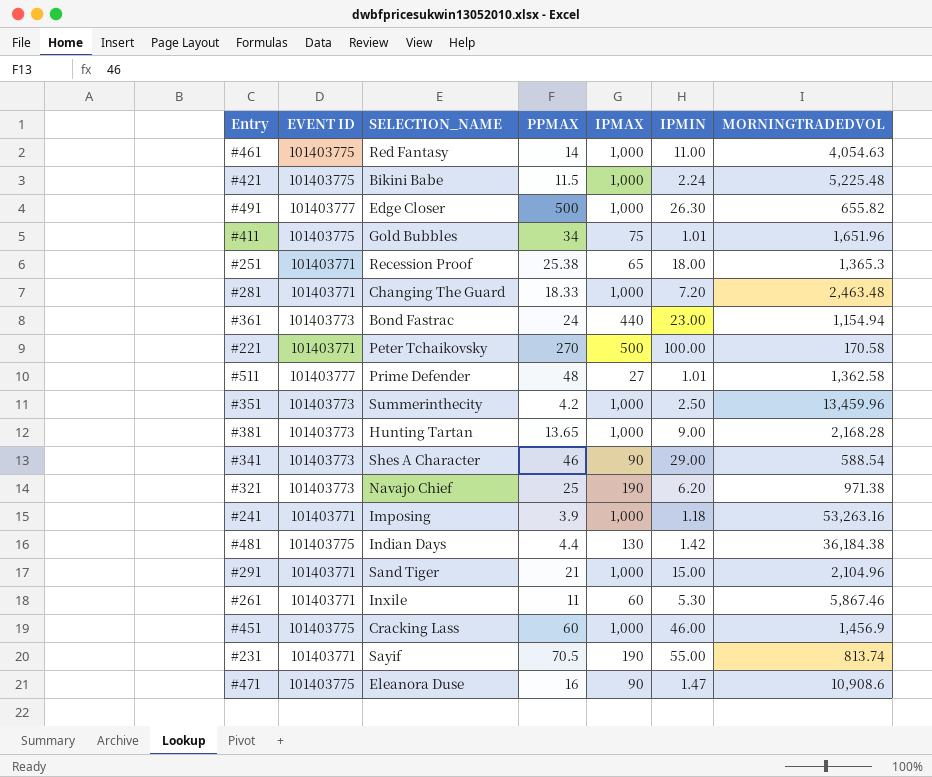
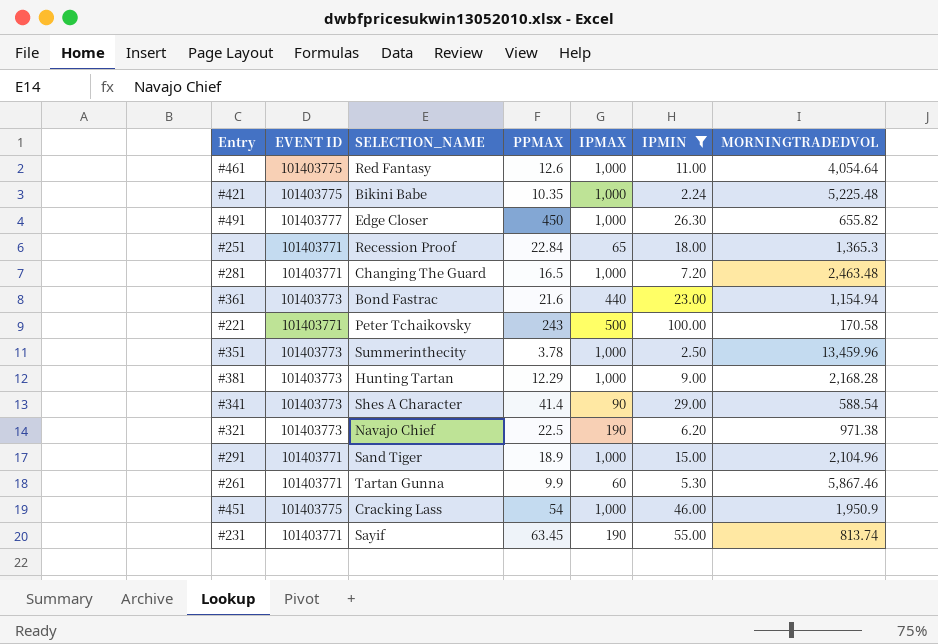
filter: none -> IPMIN >= 2.24
#461 | PPMAX: 14 -> 12.6
#461 | MORNINGTRADEDVOL: 4,054.63 -> 4,054.64
#421 | PPMAX: 11.5 -> 10.35
#491 | PPMAX: 500 -> 450
#251 | PPMAX: 25.38 -> 22.84
#281 | PPMAX: 18.33 -> 16.5
#361 | PPMAX: 24 -> 21.6
#221 | PPMAX: 270 -> 243
#351 | PPMAX: 4.2 -> 3.78
#381 | PPMAX: 13.65 -> 12.29
#341 | PPMAX: 46 -> 41.4
#321 | PPMAX: 25 -> 22.5
#291 | PPMAX: 21 -> 18.9
#261 | SELECTION_NAME: Inxile -> Tartan Gunna
#261 | PPMAX: 11 -> 9.9
#451 | PPMAX: 60 -> 54
#451 | MORNINGTRADEDVOL: 1,456.9 -> 1,950.9
#231 | PPMAX: 70.5 -> 63.45

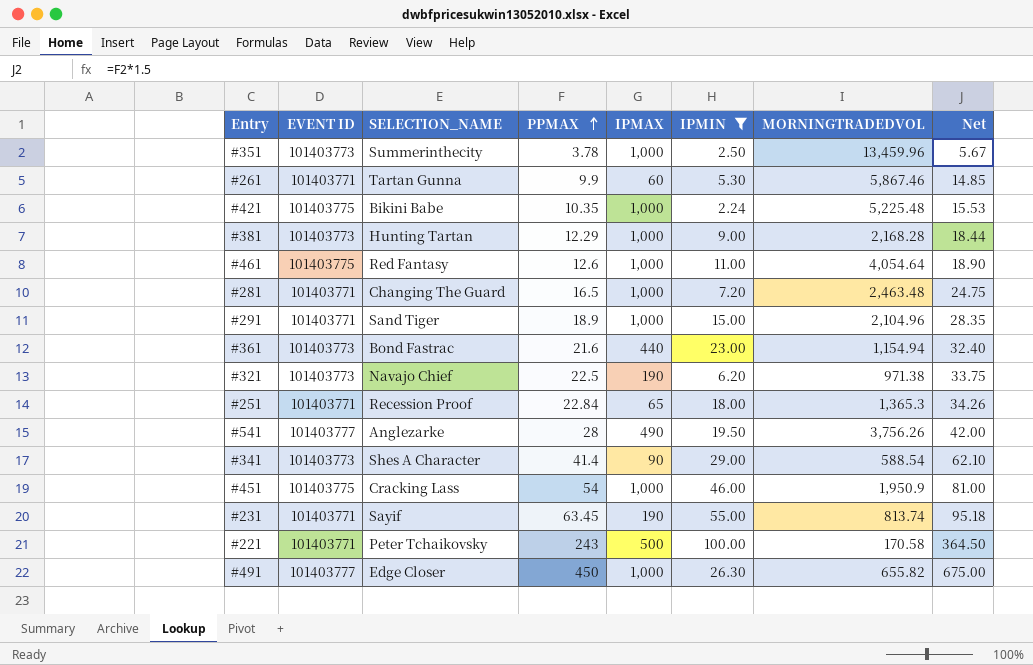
row order: none -> PPMAX ascending
column Net | formula: none -> [PPMAX] * 1.5
row #541: none -> 101403777 | Anglezarke | 28 | 490 | 19.50 | 3,756.26 | 42.00

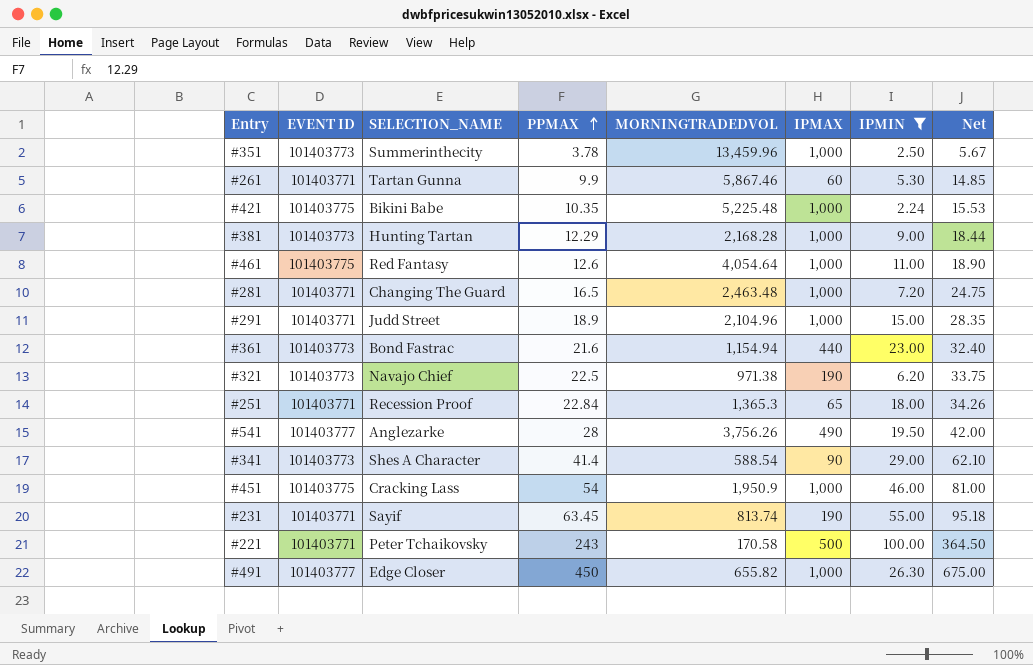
column MORNINGTRADEDVOL | position: 7 -> 5
#291 | SELECTION_NAME: Sand Tiger -> Judd Street

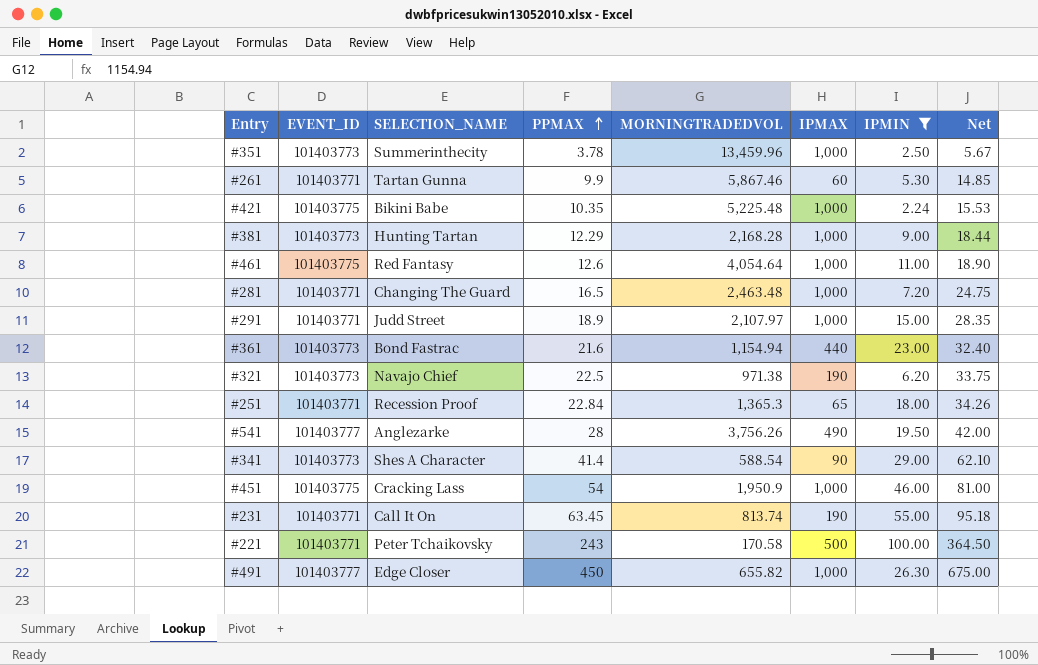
column name: EVENT ID -> EVENT_ID
#291 | MORNINGTRADEDVOL: 2,104.96 -> 2,107.97
#231 | SELECTION_NAME: Sayif -> Call It On

